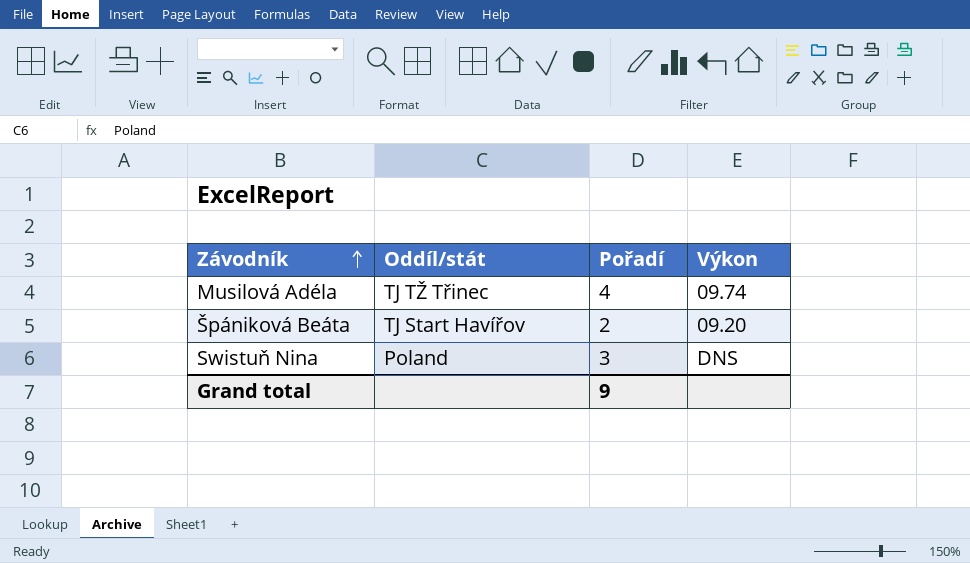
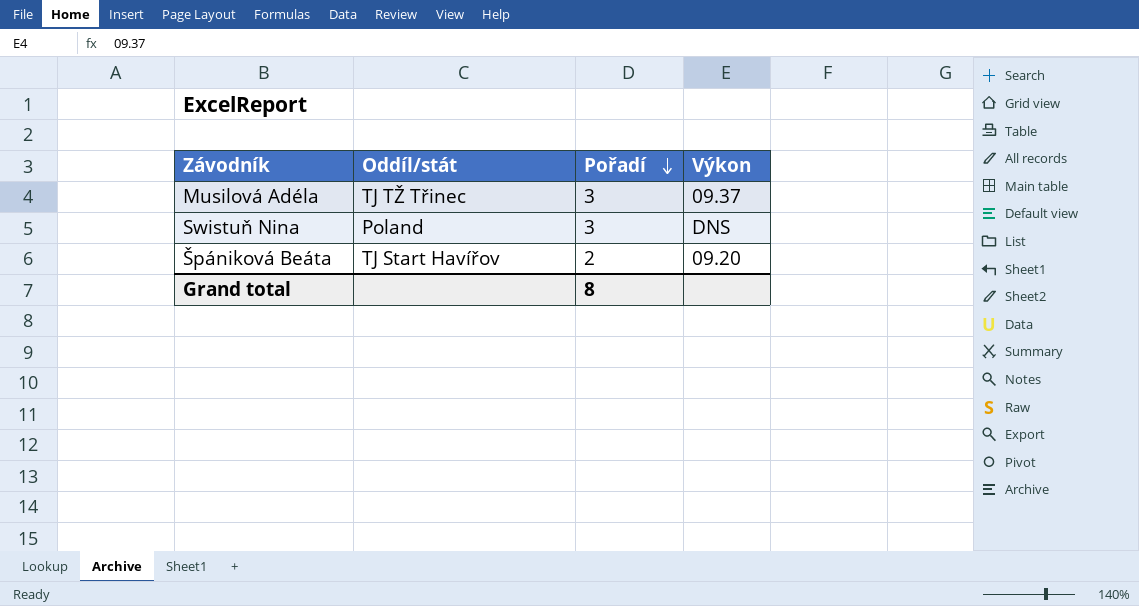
row order: Závodník ascending -> Pořadí descending
Musilová Adéla | Pořadí: 4 -> 3
Musilová Adéla | Výkon: 09.74 -> 09.37
Grand total | Pořadí: 9 -> 8

